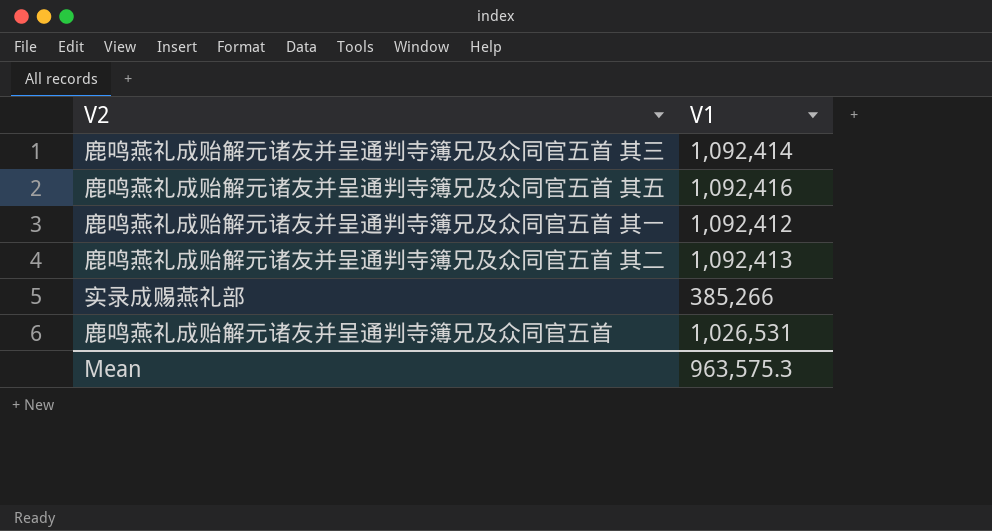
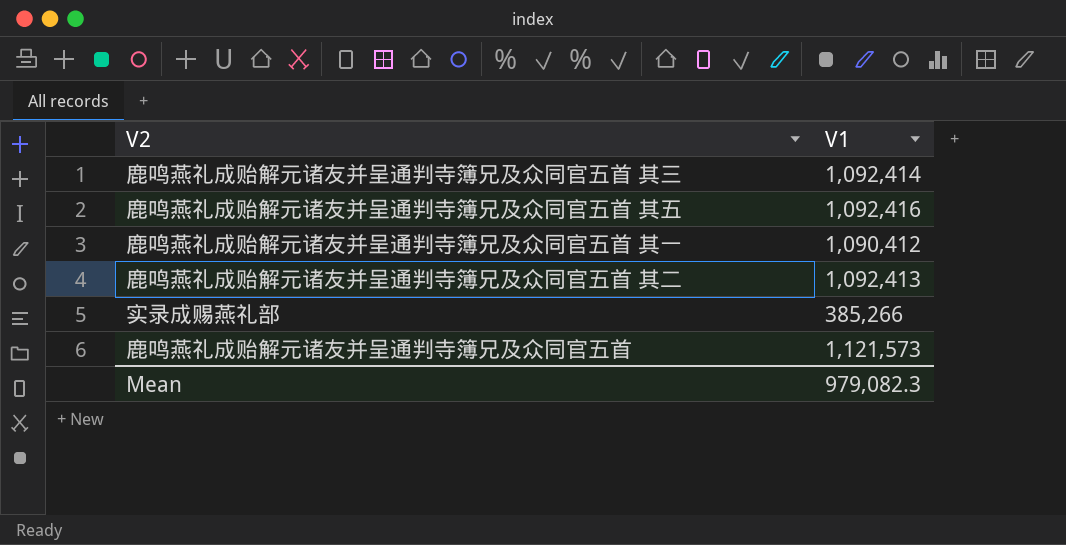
鹿鸣燕礼成贻解元诸友并呈通判寺簿兄及众同官五首 其一 | V1: 1,092,412 -> 1,090,412
鹿鸣燕礼成贻解元诸友并呈通判寺簿兄及众同官五首 | V1: 1,026,531 -> 1,121,573
Mean | V1: 963,575.3 -> 979,082.3

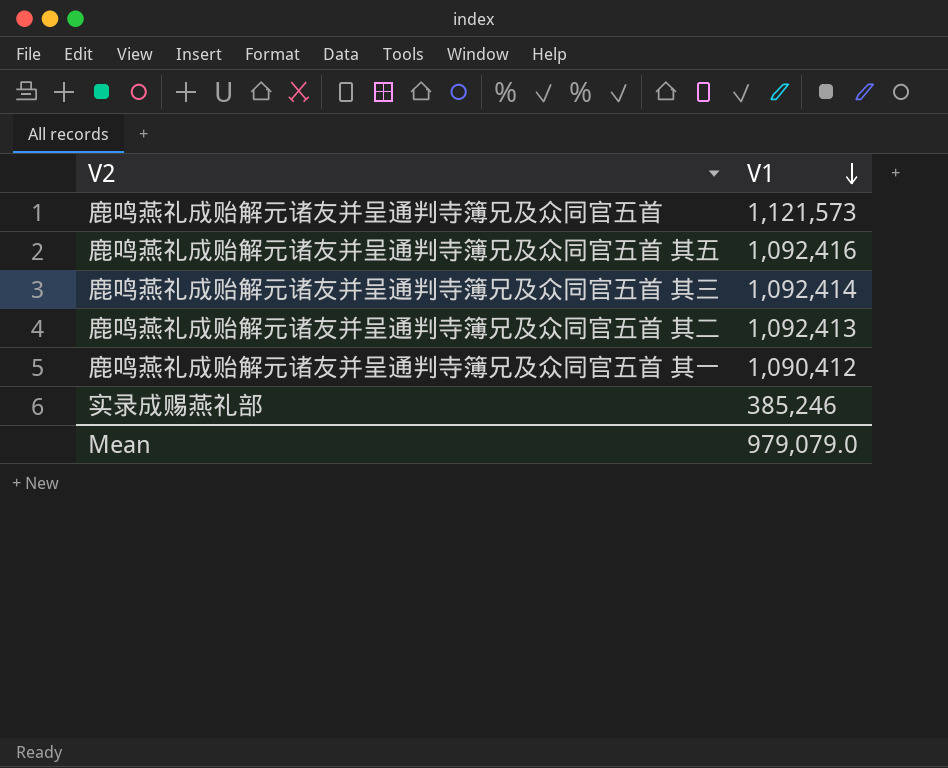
row order: none -> V1 descending
实录成赐燕礼部 | V1: 385,266 -> 385,246
Mean | V1: 979,082.3 -> 979,079.0

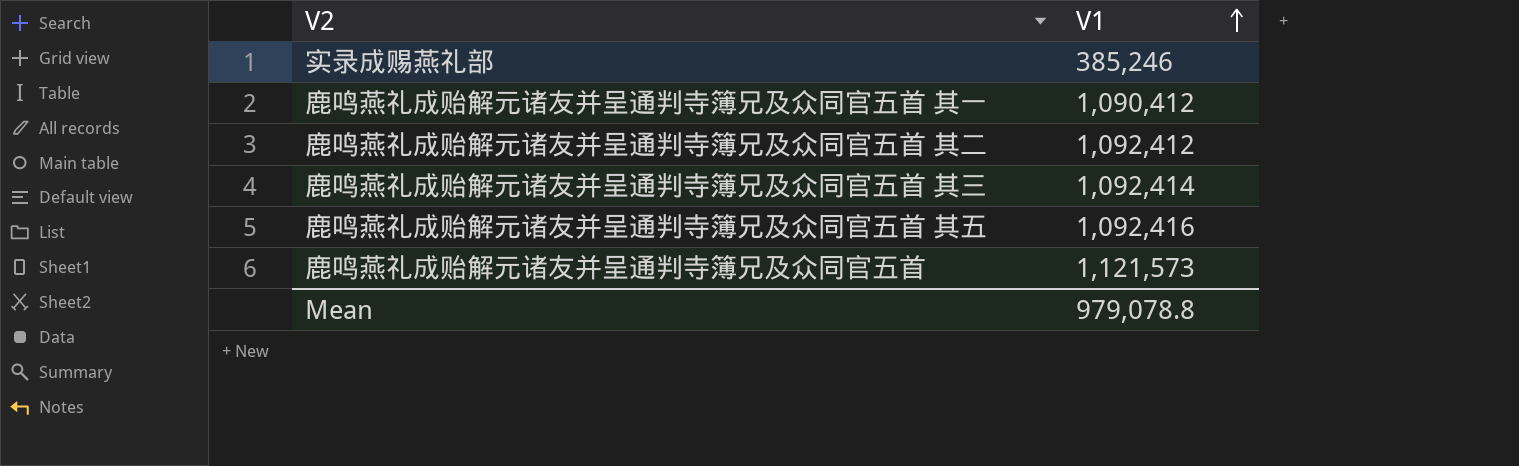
row order: V1 descending -> V1 ascending
鹿鸣燕礼成贻解元诸友并呈通判寺簿兄及众同官五首 其二 | V1: 1,092,413 -> 1,092,412
Mean | V1: 979,079.0 -> 979,078.8

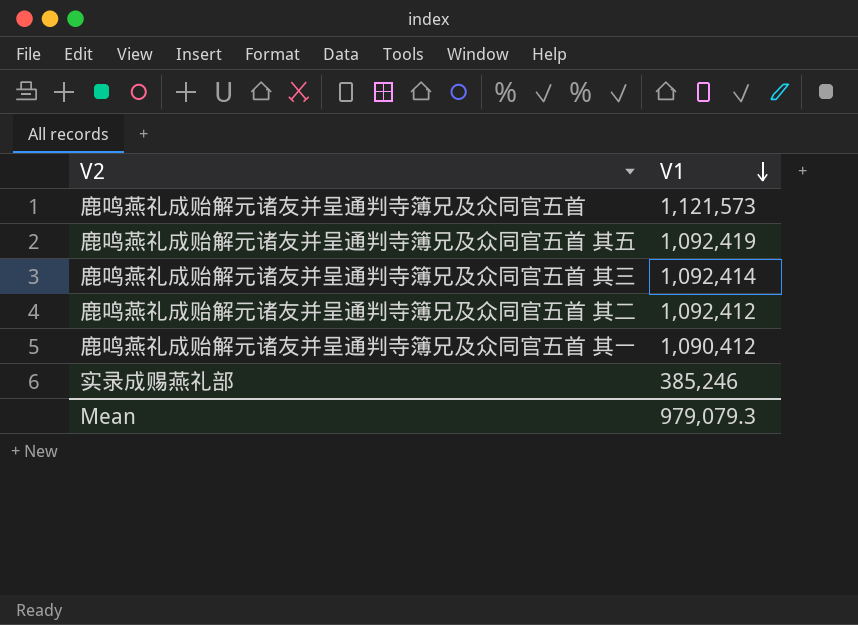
row order: V1 ascending -> V1 descending
鹿鸣燕礼成贻解元诸友并呈通判寺簿兄及众同官五首 其五 | V1: 1,092,416 -> 1,092,419
Mean | V1: 979,078.8 -> 979,079.3

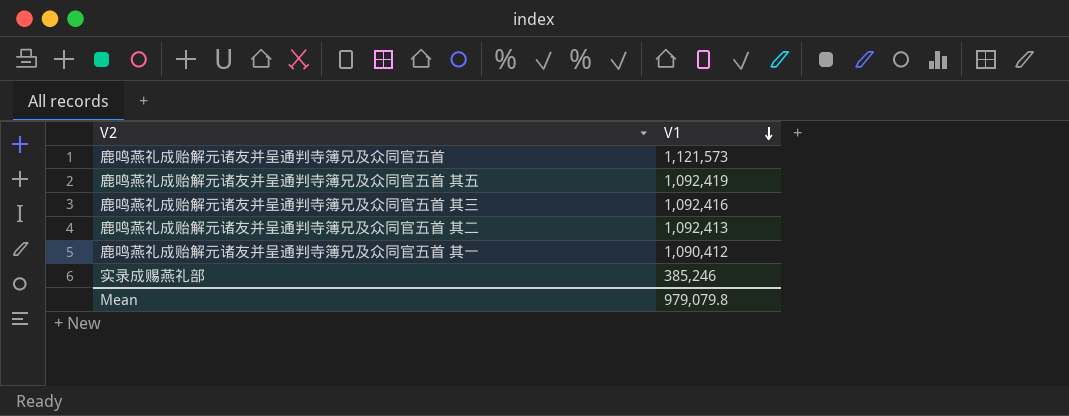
鹿鸣燕礼成贻解元诸友并呈通判寺簿兄及众同官五首 其三 | V1: 1,092,414 -> 1,092,416
鹿鸣燕礼成贻解元诸友并呈通判寺簿兄及众同官五首 其二 | V1: 1,092,412 -> 1,092,413
Mean | V1: 979,079.3 -> 979,079.8

